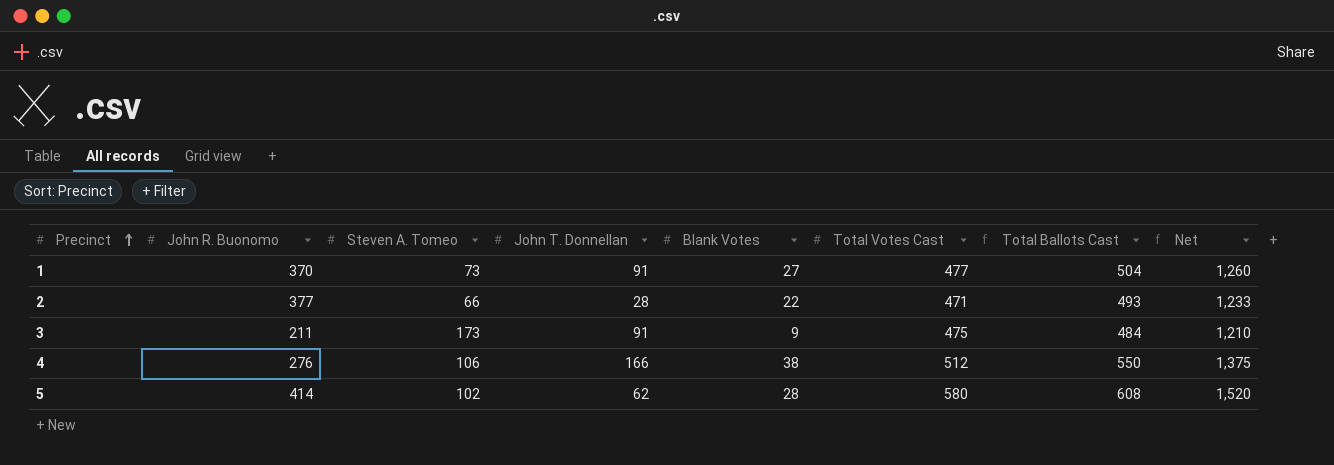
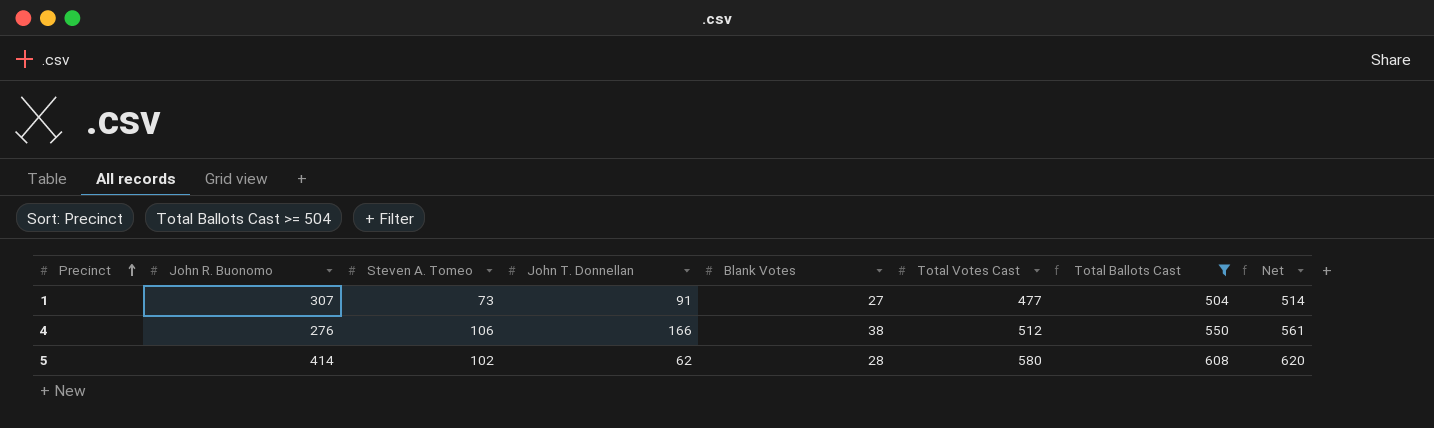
filter: none -> Total Ballots Cast >= 504
column Net | formula: [Total Ballots Cast] * 2.5 -> [Total Ballots Cast] * 1.02
1 | John R. Buonomo: 370 -> 307

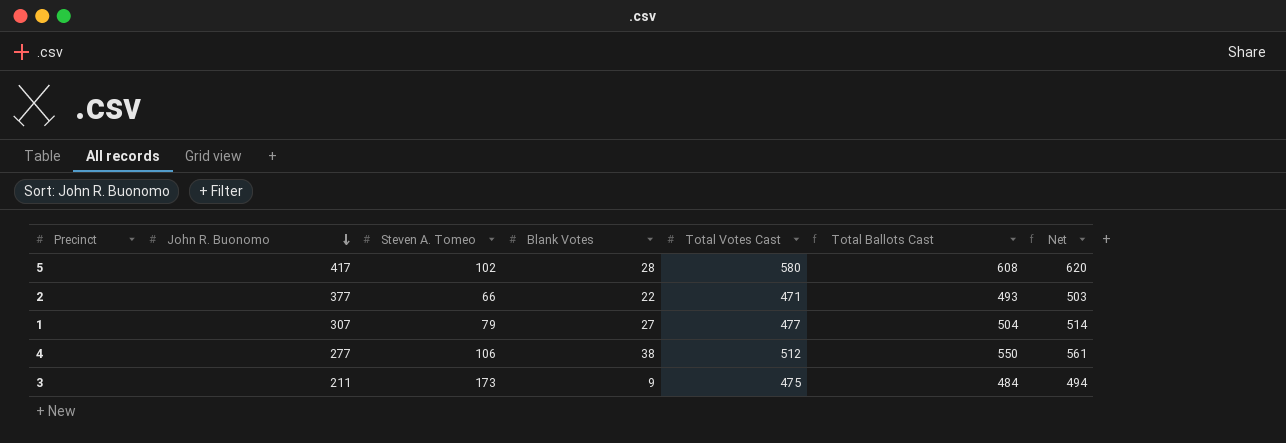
filter: Total Ballots Cast >= 504 -> none
row order: Precinct ascending -> John R. Buonomo descending
column John T. Donnellan | position: 4 -> none
5 | John R. Buonomo: 414 -> 417
1 | Steven A. Tomeo: 73 -> 79
4 | John R. Buonomo: 276 -> 277

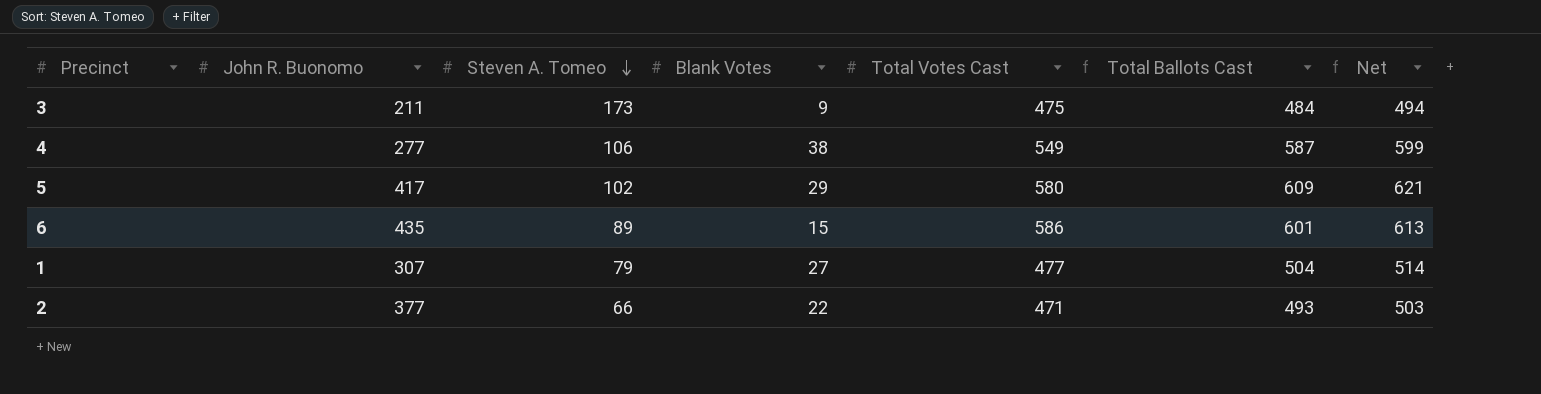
row order: John R. Buonomo descending -> Steven A. Tomeo descending
4 | Total Votes Cast: 512 -> 549
4 | Total Ballots Cast: 550 -> 587
4 | Net: 561 -> 599
5 | Blank Votes: 28 -> 29
5 | Total Ballots Cast: 608 -> 609
5 | Net: 620 -> 621
row 6: none -> 435 | 89 | 15 | 586 | 601 | 613

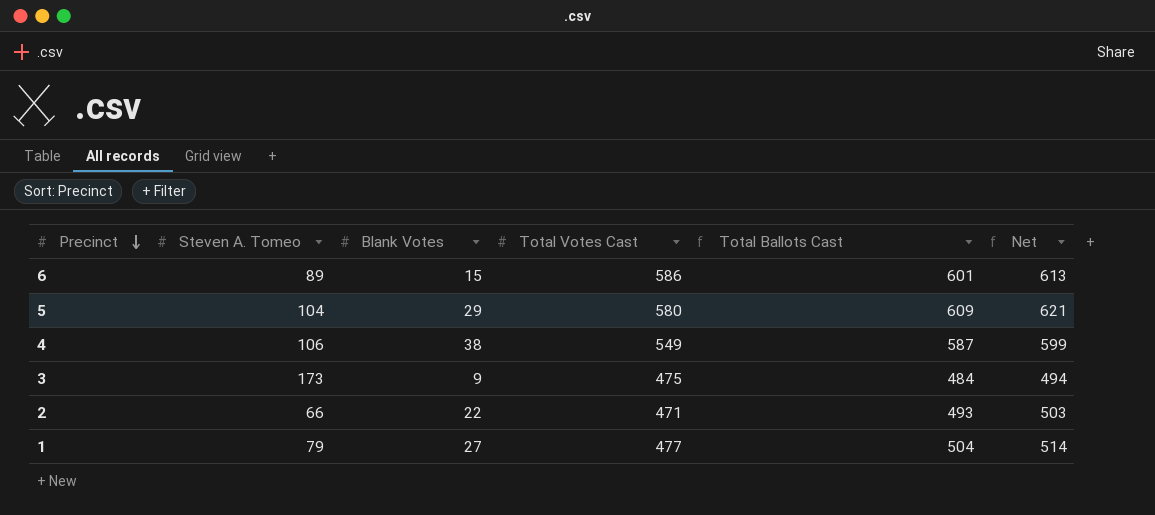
row order: Steven A. Tomeo descending -> Precinct descending
column John R. Buonomo | position: 2 -> none
5 | Steven A. Tomeo: 102 -> 104

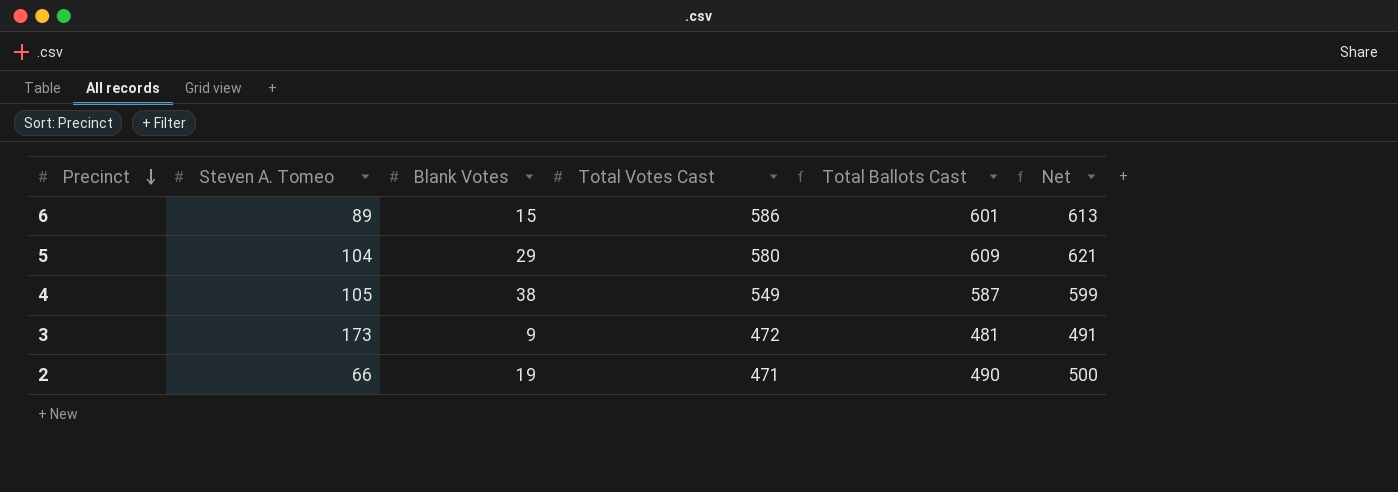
row 1: 79 | 27 | 477 | 504 | 514 -> none
4 | Steven A. Tomeo: 106 -> 105
3 | Total Votes Cast: 475 -> 472
3 | Total Ballots Cast: 484 -> 481
3 | Net: 494 -> 491
2 | Blank Votes: 22 -> 19
2 | Total Ballots Cast: 493 -> 490
2 | Net: 503 -> 500

